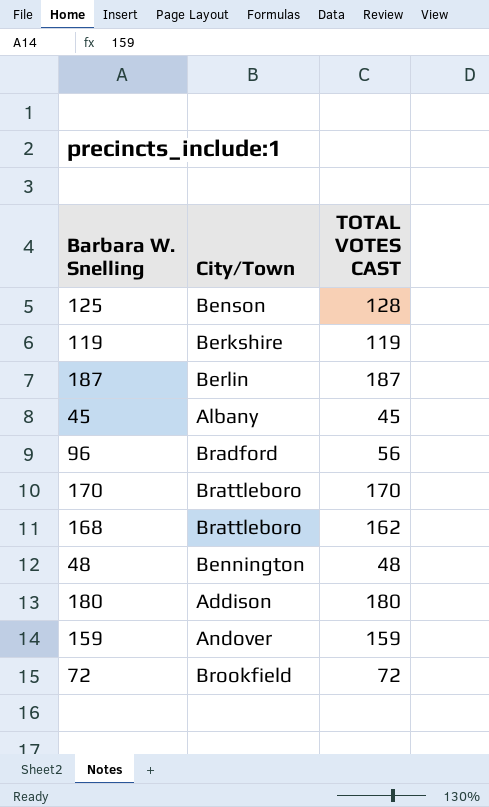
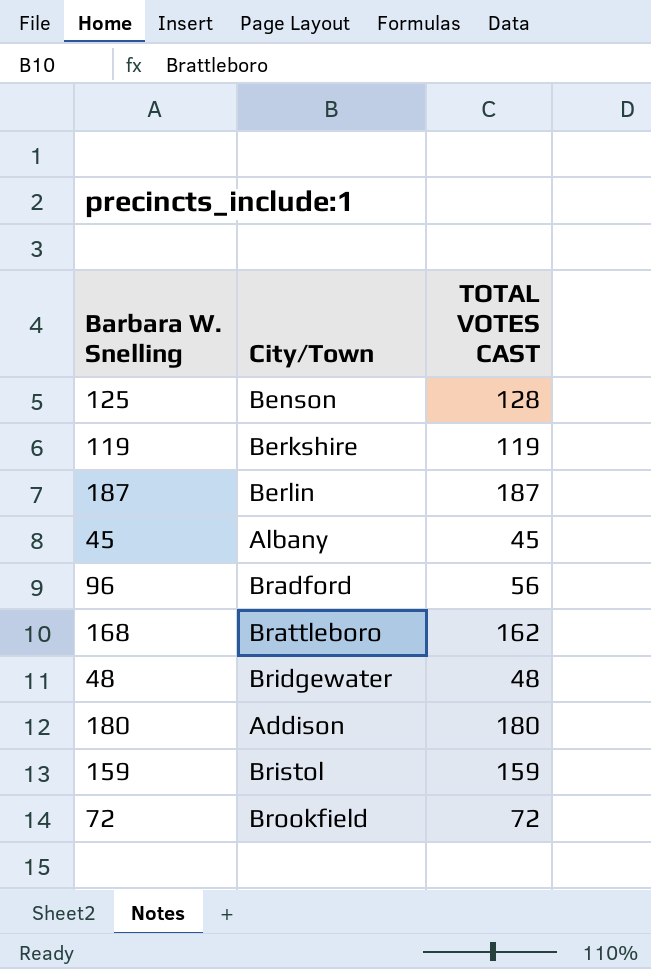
row 170: Brattleboro | 170 -> none
48 | City/Town: Bennington -> Bridgewater
159 | City/Town: Andover -> Bristol

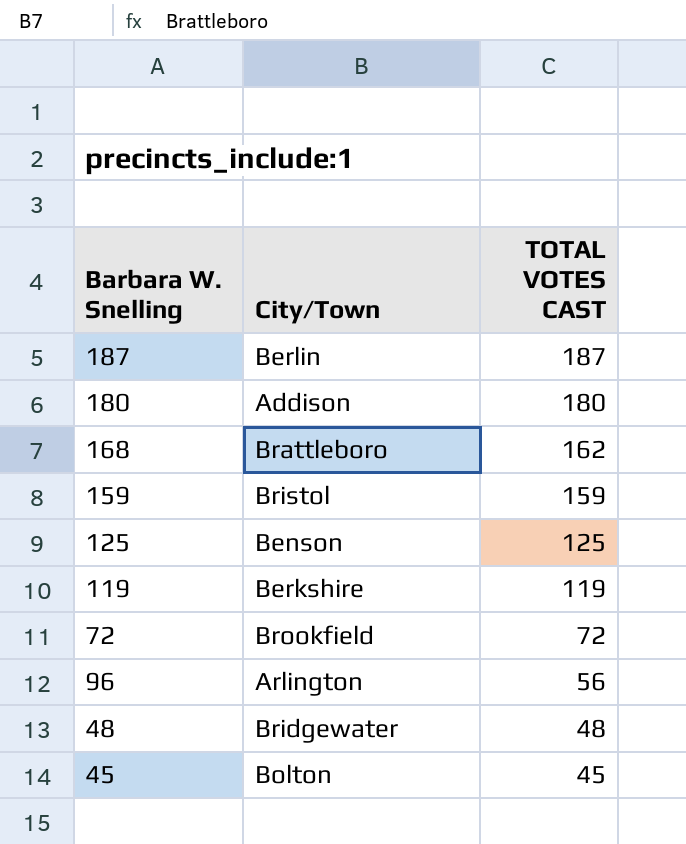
row order: none -> TOTAL VOTES CAST descending
125 | TOTAL VOTES CAST: 128 -> 125
96 | City/Town: Bradford -> Arlington
45 | City/Town: Albany -> Bolton

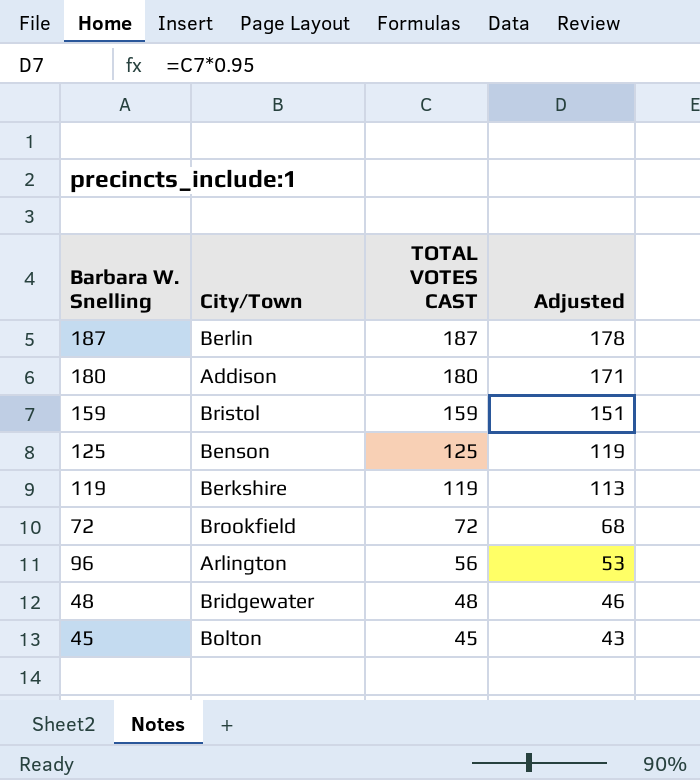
column Adjusted | formula: none -> [TOTAL VOTES CAST] * 0.95
row 168: Brattleboro | 162 -> none

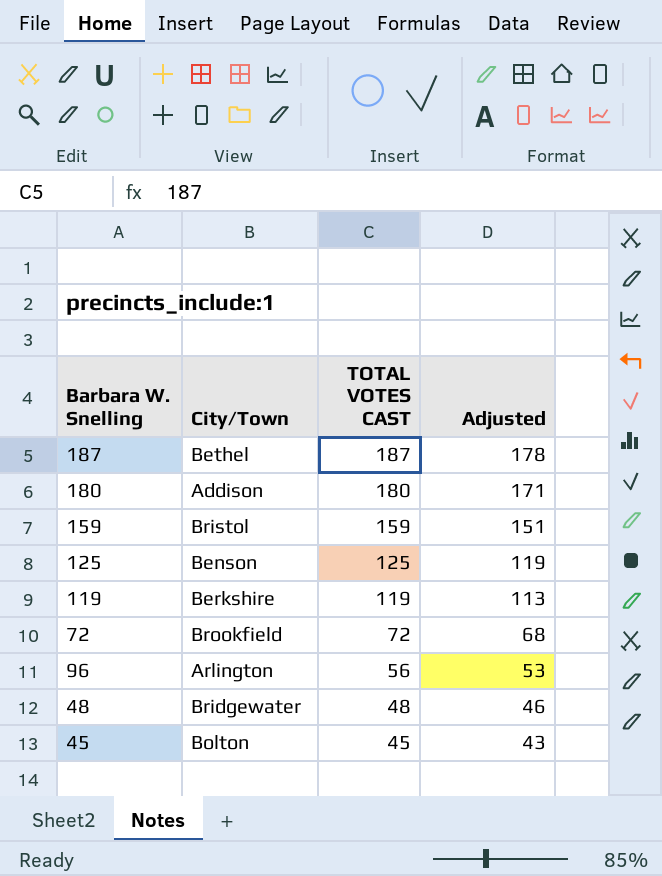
187 | City/Town: Berlin -> Bethel

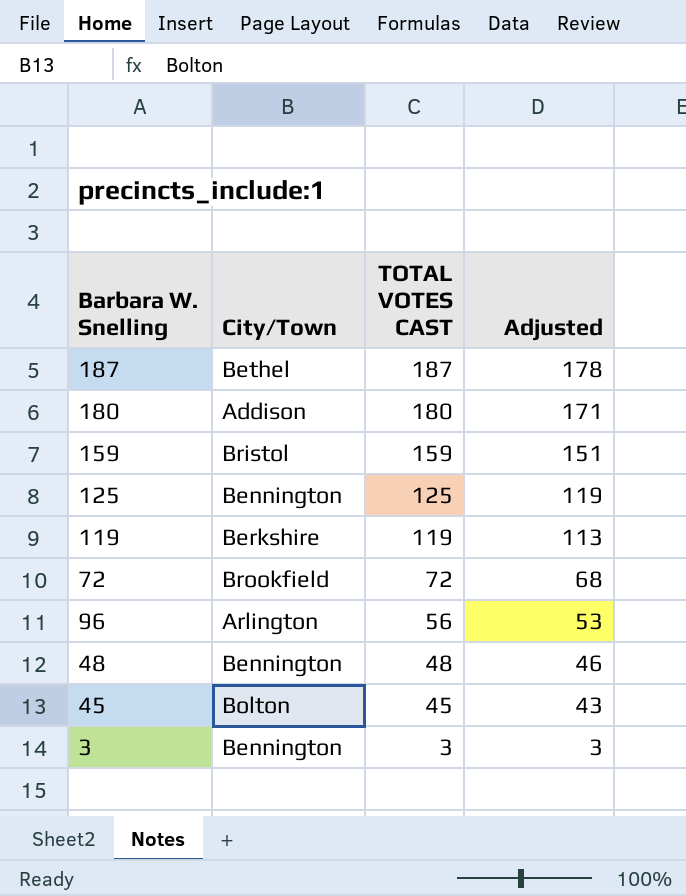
125 | City/Town: Benson -> Bennington
48 | City/Town: Bridgewater -> Bennington
row 3: none -> Bennington | 3 | 3

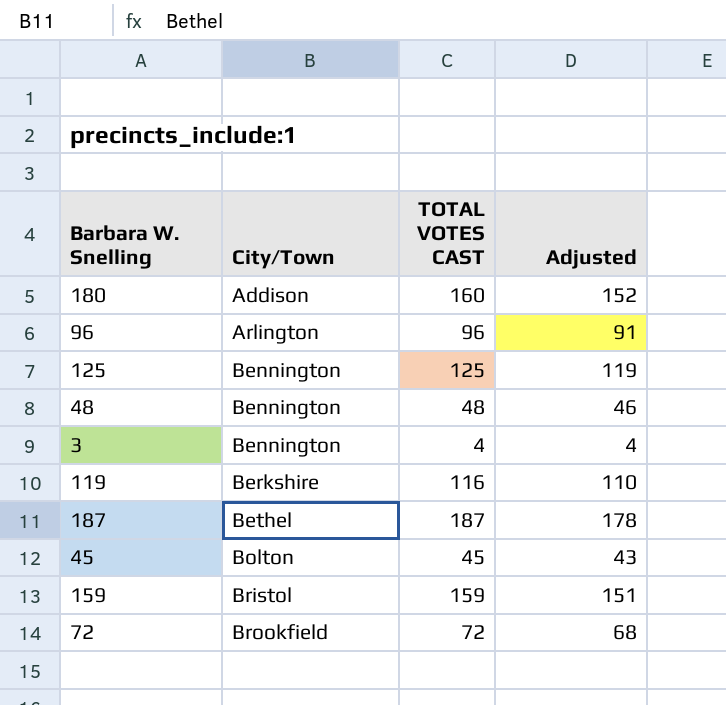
row order: TOTAL VOTES CAST descending -> City/Town ascending
180 | TOTAL VOTES CAST: 180 -> 160
180 | Adjusted: 171 -> 152
96 | TOTAL VOTES CAST: 56 -> 96
96 | Adjusted: 53 -> 91
3 | TOTAL VOTES CAST: 3 -> 4
3 | Adjusted: 3 -> 4
119 | TOTAL VOTES CAST: 119 -> 116
119 | Adjusted: 113 -> 110

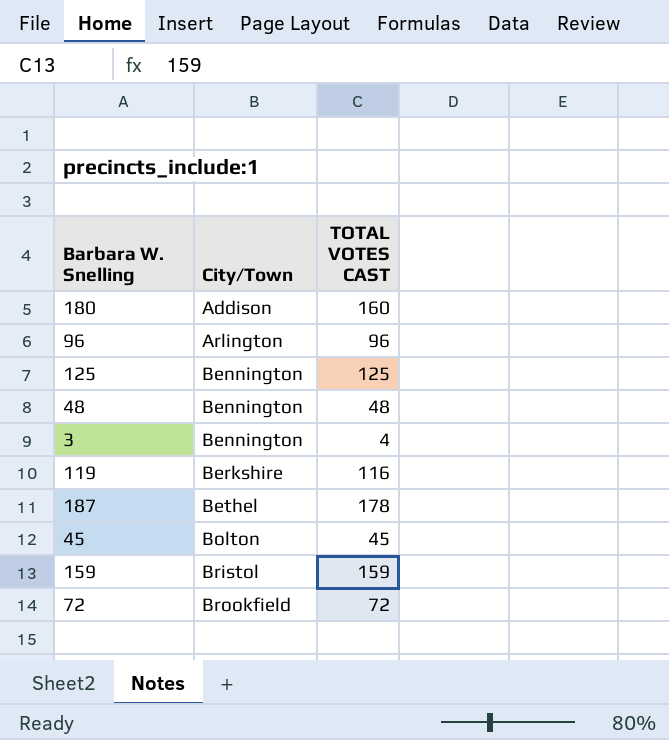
column Adjusted | formula: [TOTAL VOTES CAST] * 0.95 -> none
187 | TOTAL VOTES CAST: 187 -> 178

